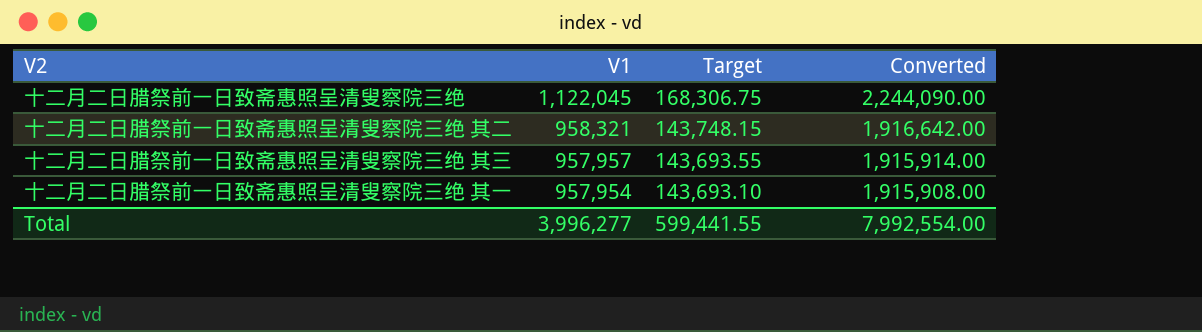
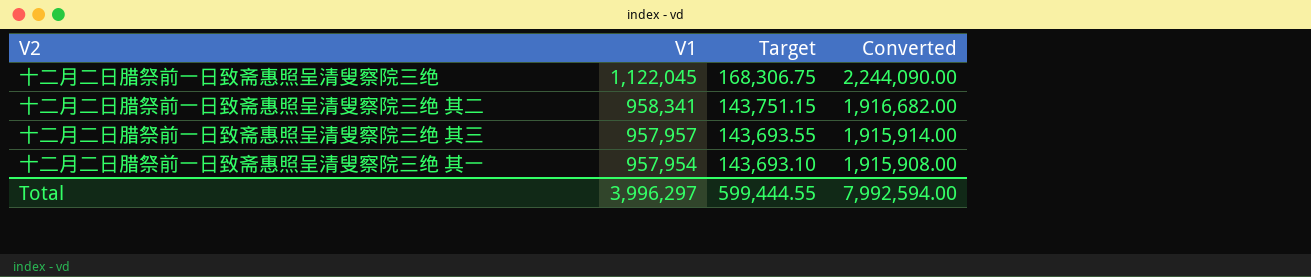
十二月二日腊祭前一日致斋惠照呈清叟察院三绝 其二 | V1: 958,321 -> 958,341
十二月二日腊祭前一日致斋惠照呈清叟察院三绝 其二 | Target: 143,748.15 -> 143,751.15
十二月二日腊祭前一日致斋惠照呈清叟察院三绝 其二 | Converted: 1,916,642.00 -> 1,916,682.00
Total | V1: 3,996,277 -> 3,996,297
Total | Target: 599,441.55 -> 599,444.55
Total | Converted: 7,992,554.00 -> 7,992,594.00

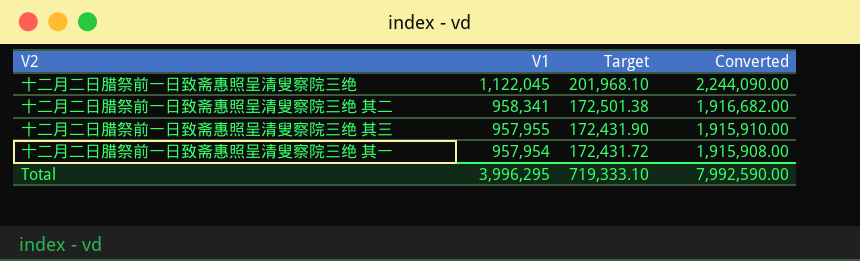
column Target | formula: [V1] * 0.15 -> [V1] * 0.18
十二月二日腊祭前一日致斋惠照呈清叟察院三绝 其三 | V1: 957,957 -> 957,955
十二月二日腊祭前一日致斋惠照呈清叟察院三绝 其三 | Converted: 1,915,914.00 -> 1,915,910.00
Total | V1: 3,996,297 -> 3,996,295
Total | Target: 599,444.55 -> 719,333.10
Total | Converted: 7,992,594.00 -> 7,992,590.00

